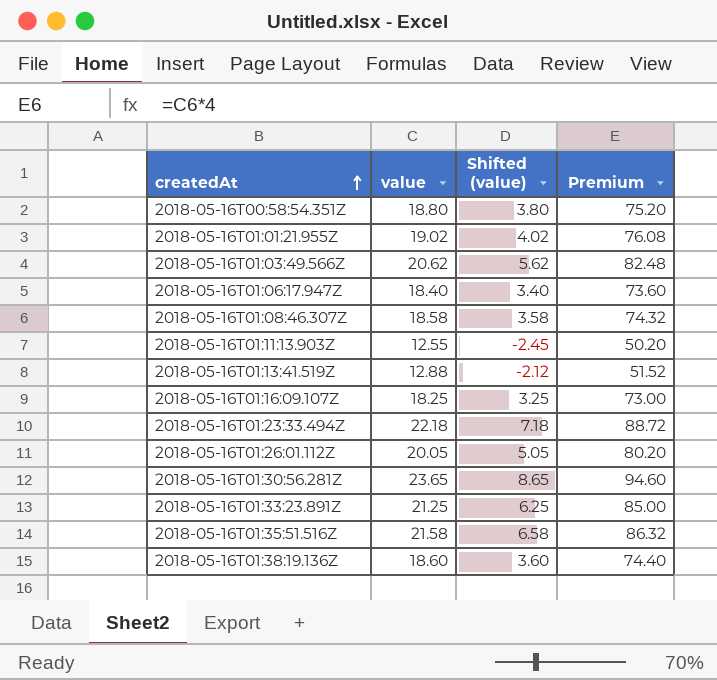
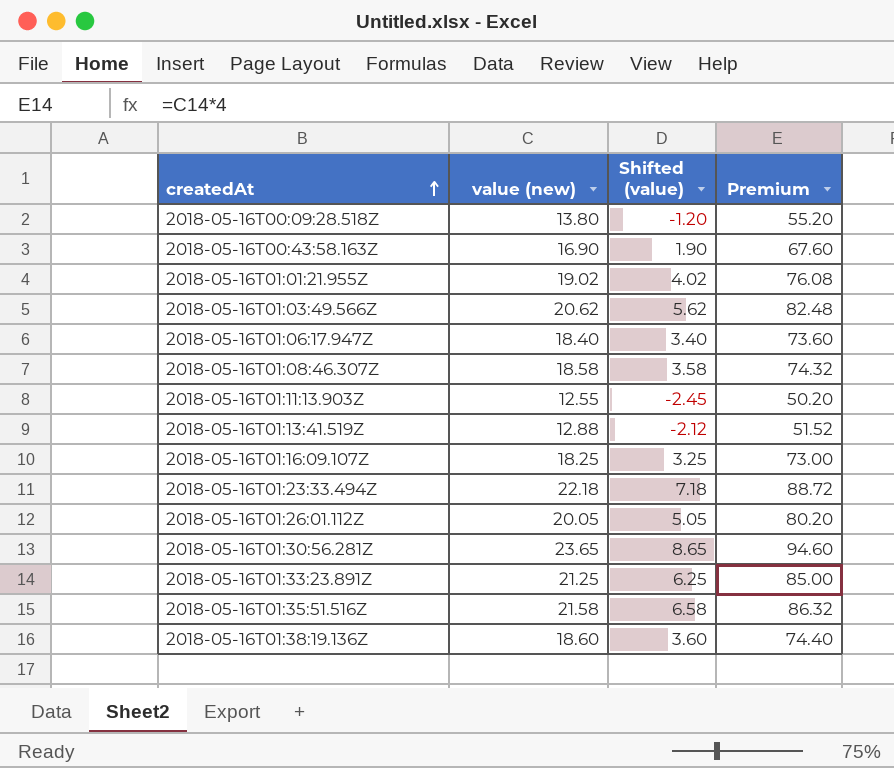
column name: value -> value (new)
row 2018-05-16T00:58:54.351Z: 18.80 | 3.80 | 75.20 -> none
row 2018-05-16T00:09:28.518Z: none -> 13.80 | -1.20 | 55.20
row 2018-05-16T00:43:58.163Z: none -> 16.90 | 1.90 | 67.60

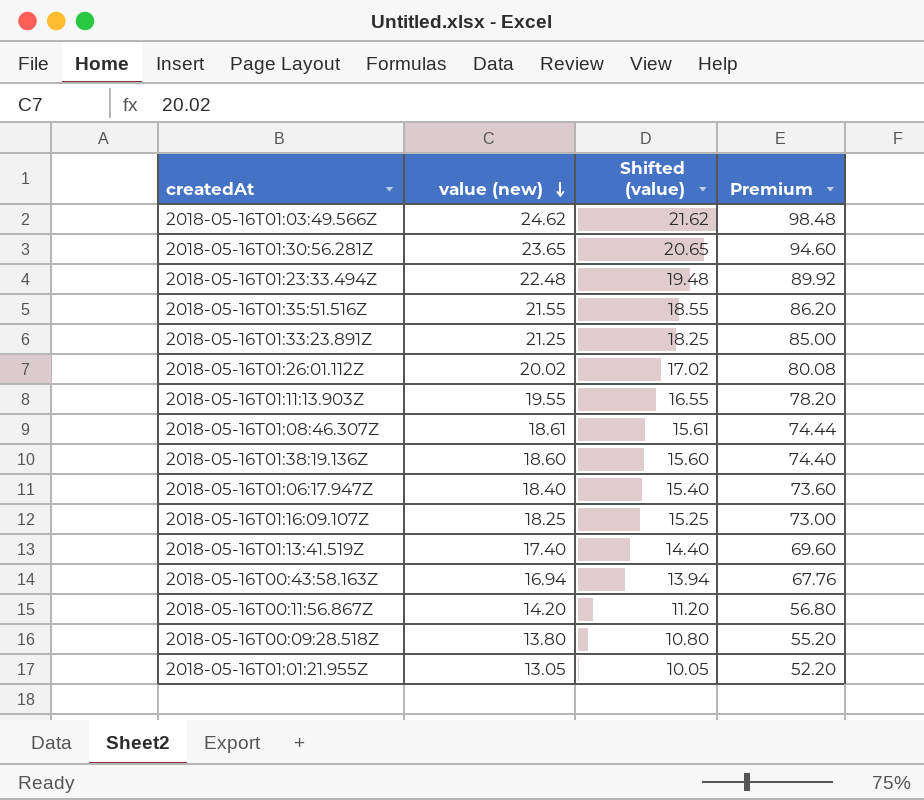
row order: createdAt ascending -> value (new) descending
column Shifted (value) | formula: [value (new)] - 15 -> [value (new)] - 3
2018-05-16T01:03:49.566Z | value (new): 20.62 -> 24.62
2018-05-16T01:03:49.566Z | Premium: 82.48 -> 98.48
2018-05-16T01:23:33.494Z | value (new): 22.18 -> 22.48
2018-05-16T01:23:33.494Z | Premium: 88.72 -> 89.92
2018-05-16T01:35:51.516Z | value (new): 21.58 -> 21.55
2018-05-16T01:35:51.516Z | Premium: 86.32 -> 86.20
2018-05-16T01:26:01.112Z | value (new): 20.05 -> 20.02
2018-05-16T01:26:01.112Z | Premium: 80.20 -> 80.08
2018-05-16T01:11:13.903Z | value (new): 12.55 -> 19.55
2018-05-16T01:11:13.903Z | Premium: 50.20 -> 78.20
2018-05-16T01:08:46.307Z | value (new): 18.58 -> 18.61
2018-05-16T01:08:46.307Z | Premium: 74.32 -> 74.44
2018-05-16T01:13:41.519Z | value (new): 12.88 -> 17.40
2018-05-16T01:13:41.519Z | Premium: 51.52 -> 69.60
2018-05-16T00:43:58.163Z | value (new): 16.90 -> 16.94
2018-05-16T00:43:58.163Z | Premium: 67.60 -> 67.76
row 2018-05-16T00:11:56.867Z: none -> 14.20 | 11.20 | 56.80
2018-05-16T01:01:21.955Z | value (new): 19.02 -> 13.05
2018-05-16T01:01:21.955Z | Premium: 76.08 -> 52.20

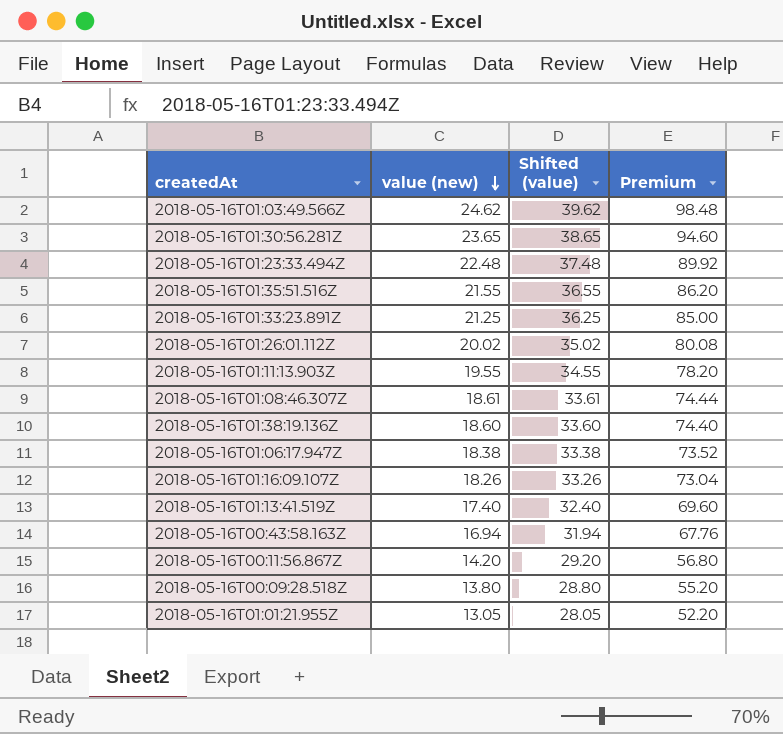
column Shifted (value) | formula: [value (new)] - 3 -> [value (new)] + 15
2018-05-16T01:06:17.947Z | value (new): 18.40 -> 18.38
2018-05-16T01:06:17.947Z | Premium: 73.60 -> 73.52
2018-05-16T01:16:09.107Z | value (new): 18.25 -> 18.26
2018-05-16T01:16:09.107Z | Premium: 73.00 -> 73.04

